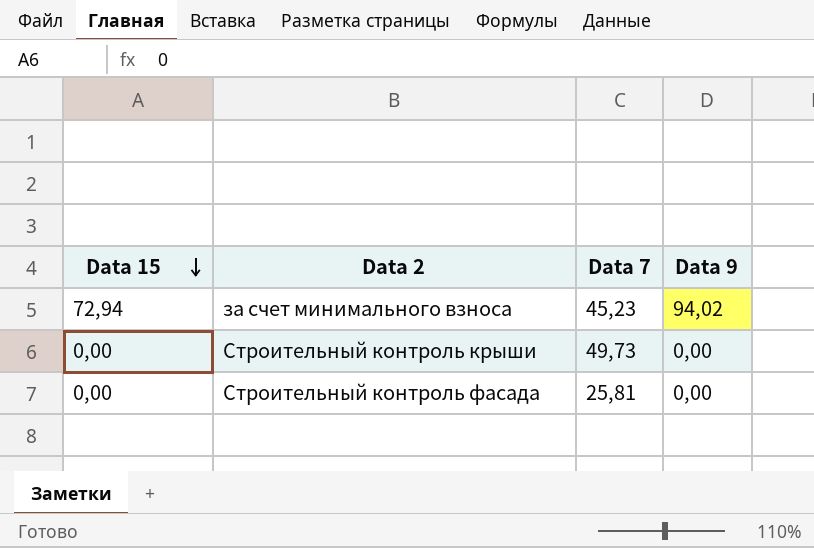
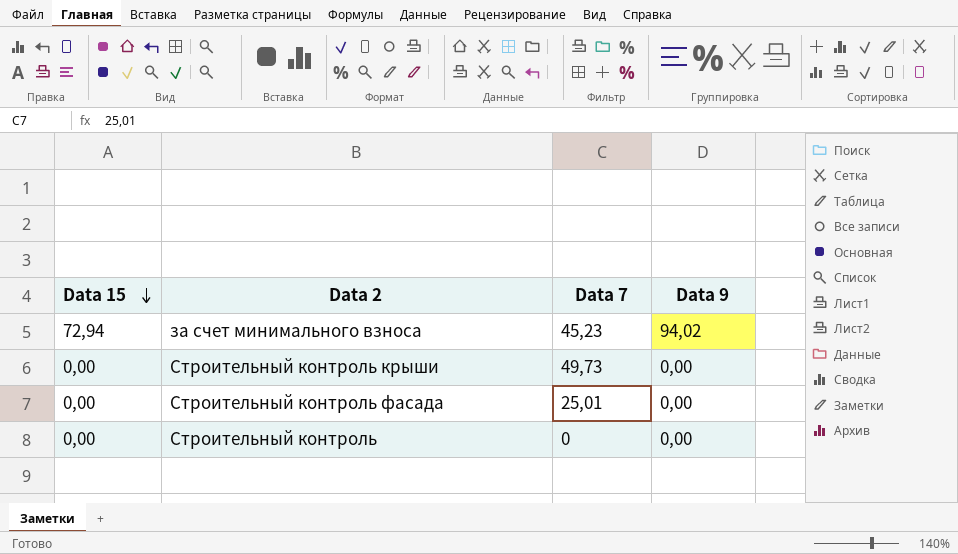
Строительный контроль фасада | Data 7: 25,81 -> 25,01
row Строительный контроль: none -> 0,00 | 0 | 0,00

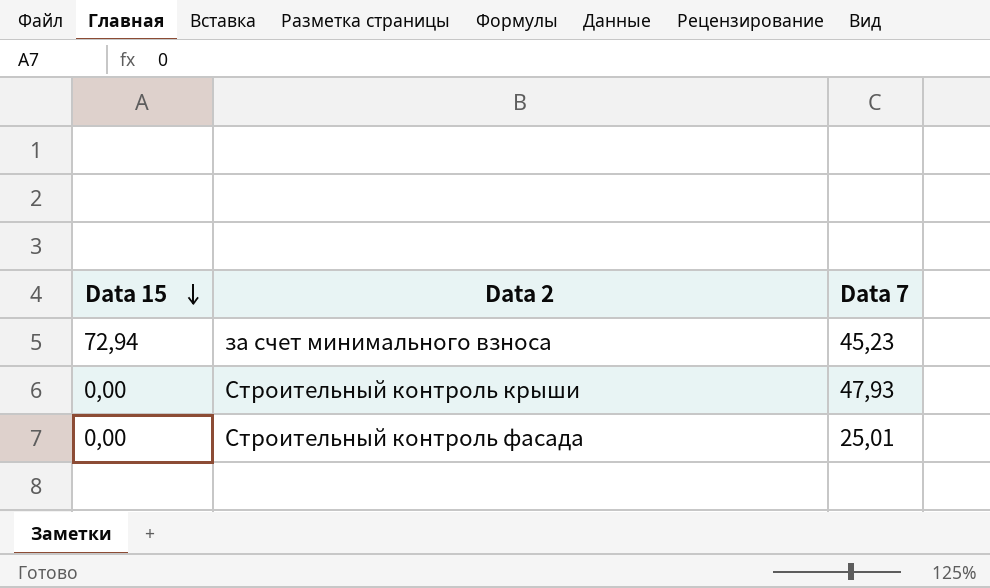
column Data 9 | position: 4 -> none
row Строительный контроль: 0,00 | 0 | 0,00 -> none
Строительный контроль крыши | Data 7: 49,73 -> 47,93

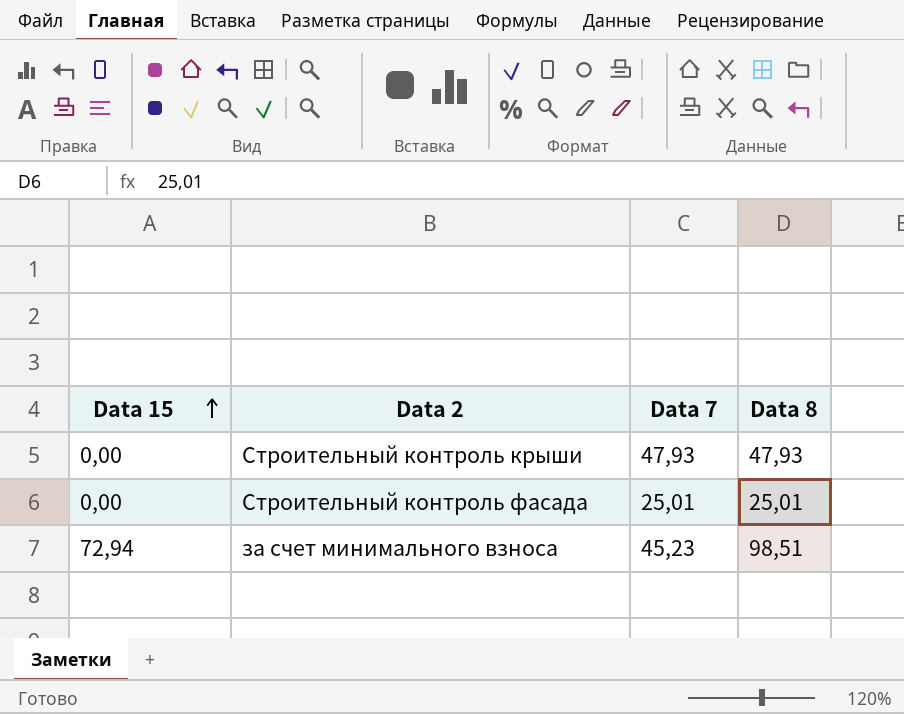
row order: Data 15 descending -> Data 15 ascending
column Data 8 | position: none -> 4

